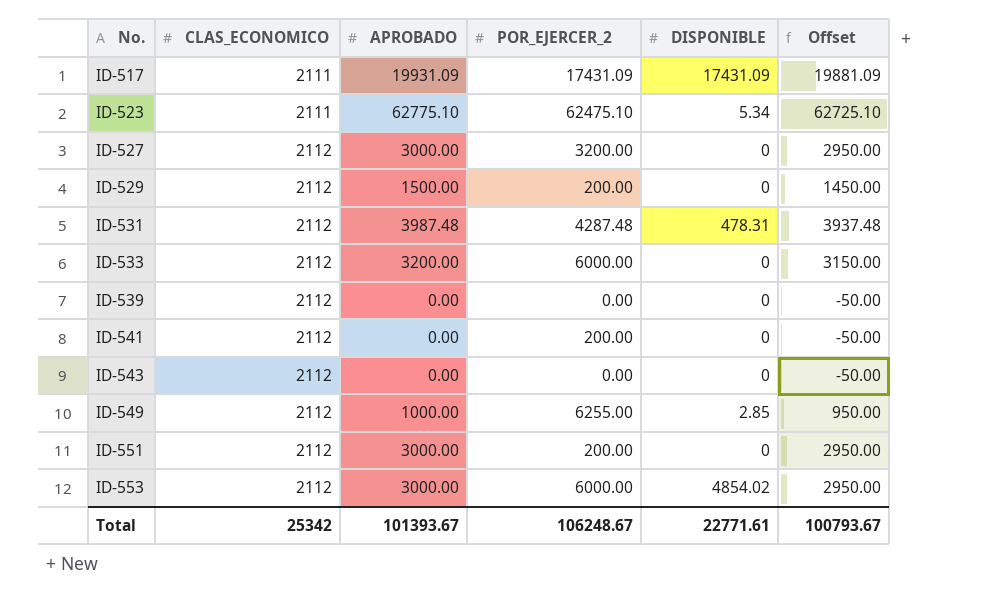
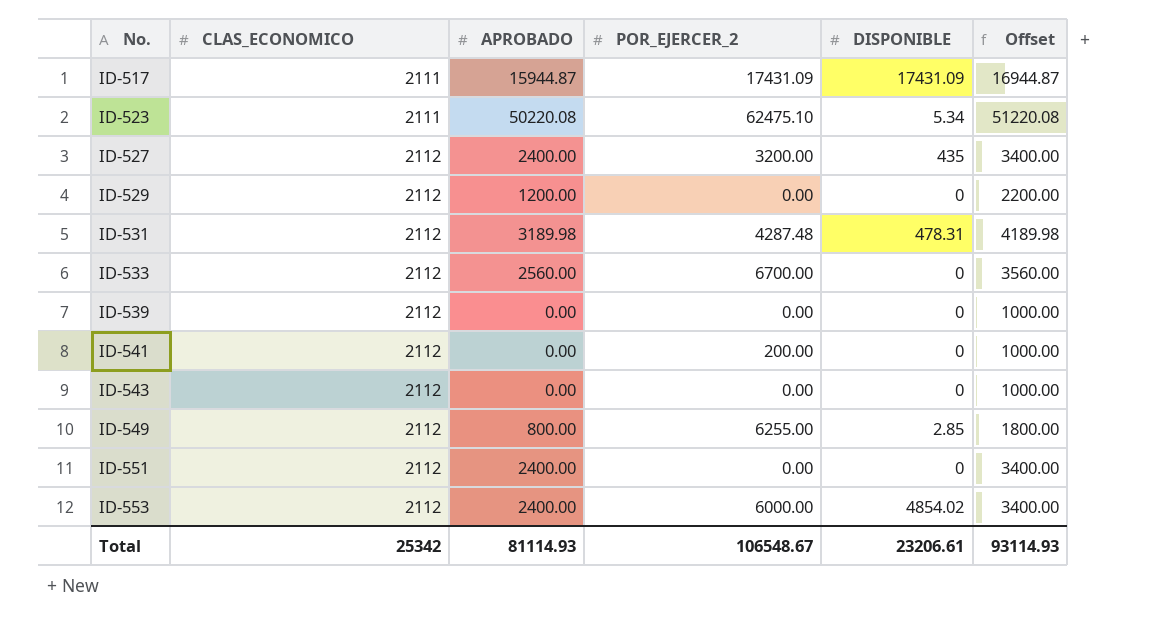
column Offset | formula: [APROBADO] - 50 -> [APROBADO] + 1000
ID-517 | APROBADO: 19931.09 -> 15944.87
ID-523 | APROBADO: 62775.10 -> 50220.08
ID-527 | APROBADO: 3000.00 -> 2400.00
ID-527 | DISPONIBLE: 0 -> 435
ID-529 | APROBADO: 1500.00 -> 1200.00
ID-529 | POR_EJERCER_2: 200.00 -> 0.00
ID-531 | APROBADO: 3987.48 -> 3189.98
ID-533 | APROBADO: 3200.00 -> 2560.00
ID-533 | POR_EJERCER_2: 6000.00 -> 6700.00
ID-549 | APROBADO: 1000.00 -> 800.00
ID-551 | APROBADO: 3000.00 -> 2400.00
ID-551 | POR_EJERCER_2: 200.00 -> 0.00
ID-553 | APROBADO: 3000.00 -> 2400.00
Total | APROBADO: 101393.67 -> 81114.93
Total | POR_EJERCER_2: 106248.67 -> 106548.67
Total | DISPONIBLE: 22771.61 -> 23206.61
Total | Offset: 100793.67 -> 93114.93

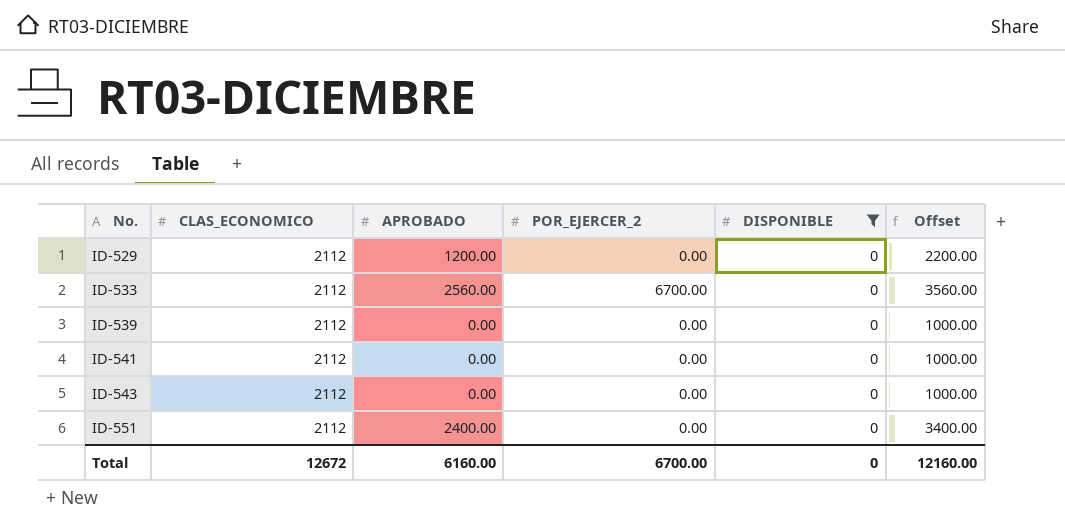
filter: none -> DISPONIBLE = 0
ID-541 | POR_EJERCER_2: 200.00 -> 0.00
Total | CLAS_ECONOMICO: 25342 -> 12672
Total | APROBADO: 81114.93 -> 6160.00
Total | POR_EJERCER_2: 106548.67 -> 6700.00
Total | DISPONIBLE: 23206.61 -> 0
Total | Offset: 93114.93 -> 12160.00

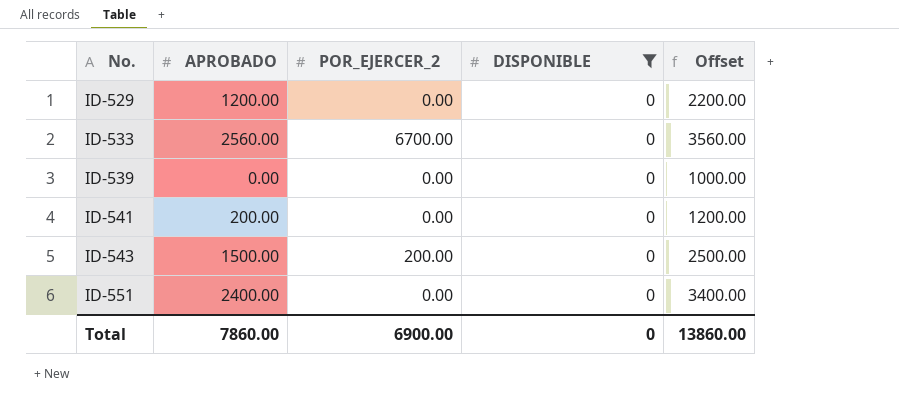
column CLAS_ECONOMICO | position: 2 -> none
ID-541 | APROBADO: 0.00 -> 200.00
ID-541 | Offset: 1000.00 -> 1200.00
ID-543 | APROBADO: 0.00 -> 1500.00
ID-543 | POR_EJERCER_2: 0.00 -> 200.00
ID-543 | Offset: 1000.00 -> 2500.00
Total | APROBADO: 6160.00 -> 7860.00
Total | POR_EJERCER_2: 6700.00 -> 6900.00
Total | Offset: 12160.00 -> 13860.00

